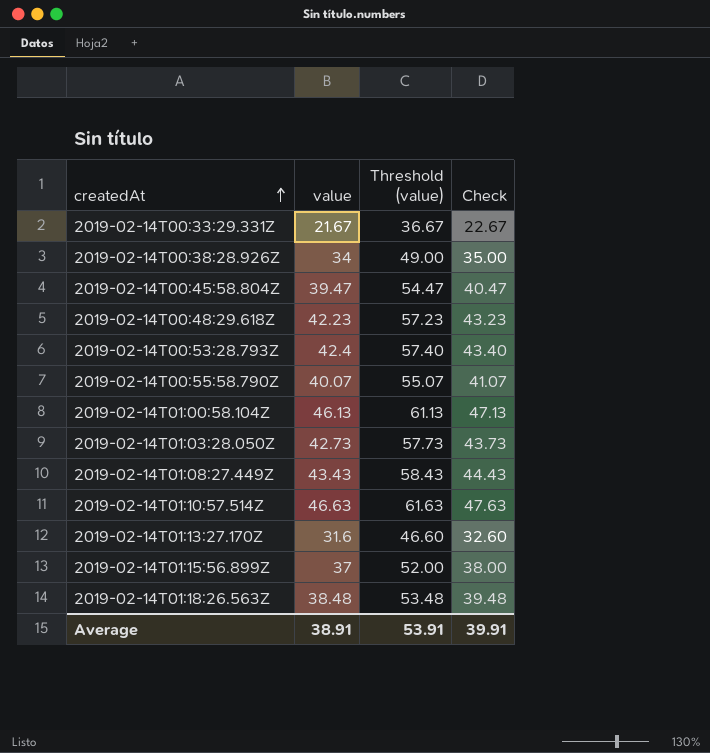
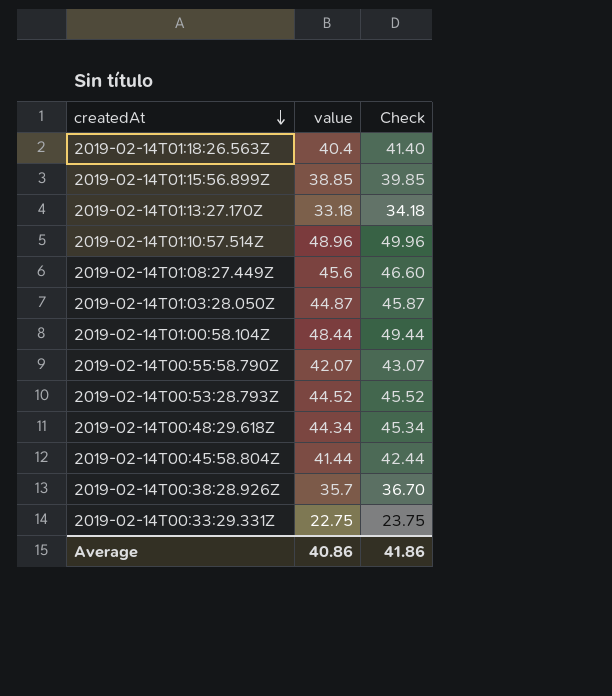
row order: createdAt ascending -> createdAt descending
column Threshold (value) | formula: [value] + 15 -> none
2019-02-14T01:18:26.563Z | value: 38.48 -> 40.4
2019-02-14T01:18:26.563Z | Check: 39.48 -> 41.40
2019-02-14T01:15:56.899Z | value: 37 -> 38.85
2019-02-14T01:15:56.899Z | Check: 38.00 -> 39.85
2019-02-14T01:13:27.170Z | value: 31.6 -> 33.18
2019-02-14T01:13:27.170Z | Check: 32.60 -> 34.18
2019-02-14T01:10:57.514Z | value: 46.63 -> 48.96
2019-02-14T01:10:57.514Z | Check: 47.63 -> 49.96
2019-02-14T01:08:27.449Z | value: 43.43 -> 45.6
2019-02-14T01:08:27.449Z | Check: 44.43 -> 46.60
2019-02-14T01:03:28.050Z | value: 42.73 -> 44.87
2019-02-14T01:03:28.050Z | Check: 43.73 -> 45.87
2019-02-14T01:00:58.104Z | value: 46.13 -> 48.44
2019-02-14T01:00:58.104Z | Check: 47.13 -> 49.44
2019-02-14T00:55:58.790Z | value: 40.07 -> 42.07
2019-02-14T00:55:58.790Z | Check: 41.07 -> 43.07
2019-02-14T00:53:28.793Z | value: 42.4 -> 44.52
2019-02-14T00:53:28.793Z | Check: 43.40 -> 45.52
2019-02-14T00:48:29.618Z | value: 42.23 -> 44.34
2019-02-14T00:48:29.618Z | Check: 43.23 -> 45.34
2019-02-14T00:45:58.804Z | value: 39.47 -> 41.44
2019-02-14T00:45:58.804Z | Check: 40.47 -> 42.44
2019-02-14T00:38:28.926Z | value: 34 -> 35.7
2019-02-14T00:38:28.926Z | Check: 35.00 -> 36.70
2019-02-14T00:33:29.331Z | value: 21.67 -> 22.75
2019-02-14T00:33:29.331Z | Check: 22.67 -> 23.75
Average | value: 38.91 -> 40.86
Average | Check: 39.91 -> 41.86

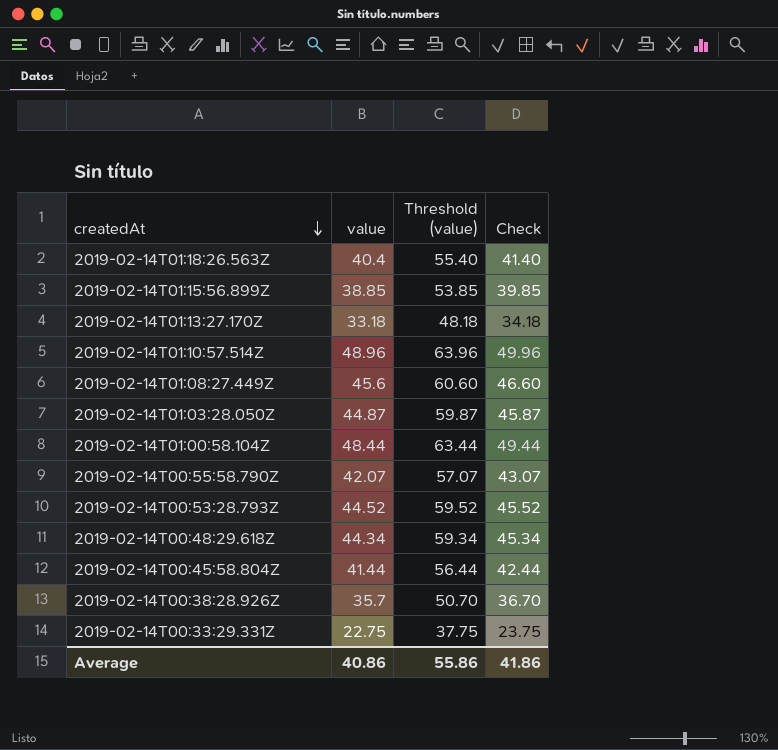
column Threshold (value) | formula: none -> [value] + 15

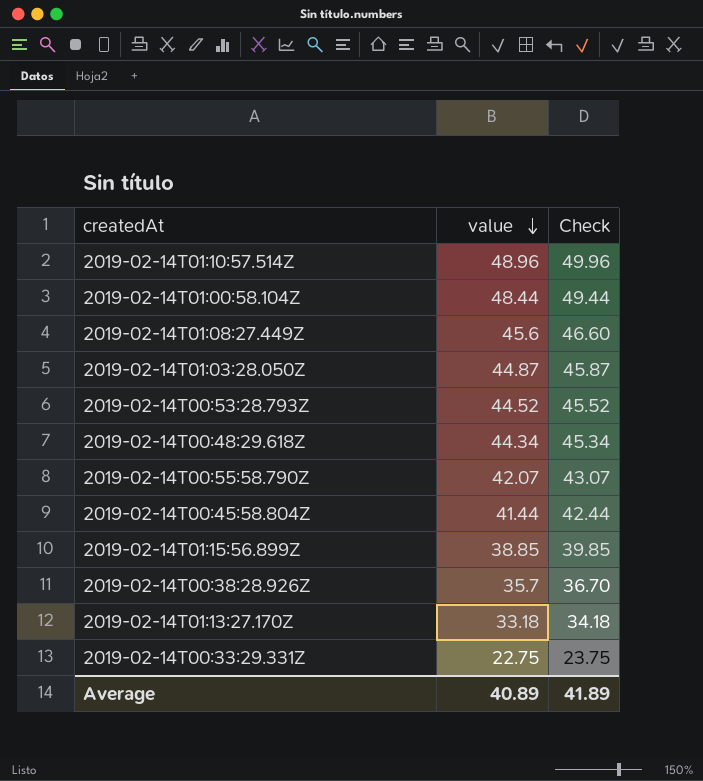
row order: createdAt descending -> value descending
column Threshold (value) | formula: [value] + 15 -> none
row 2019-02-14T01:18:26.563Z: 40.4 | 55.40 | 41.40 -> none
Average | value: 40.86 -> 40.89
Average | Check: 41.86 -> 41.89

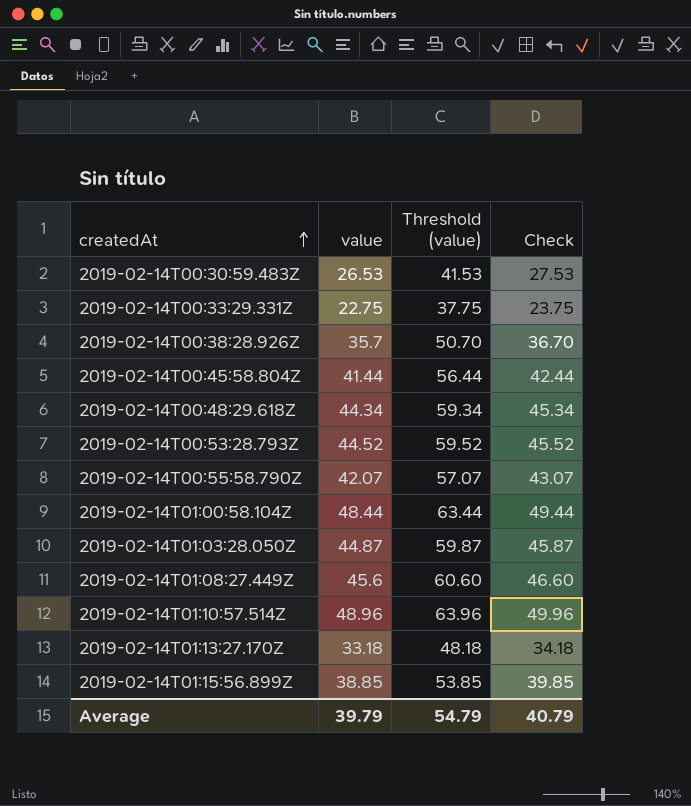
row order: value descending -> createdAt ascending
column Threshold (value) | formula: none -> [value] + 15
row 2019-02-14T00:30:59.483Z: none -> 26.53 | 41.53 | 27.53
Average | value: 40.89 -> 39.79
Average | Check: 41.89 -> 40.79

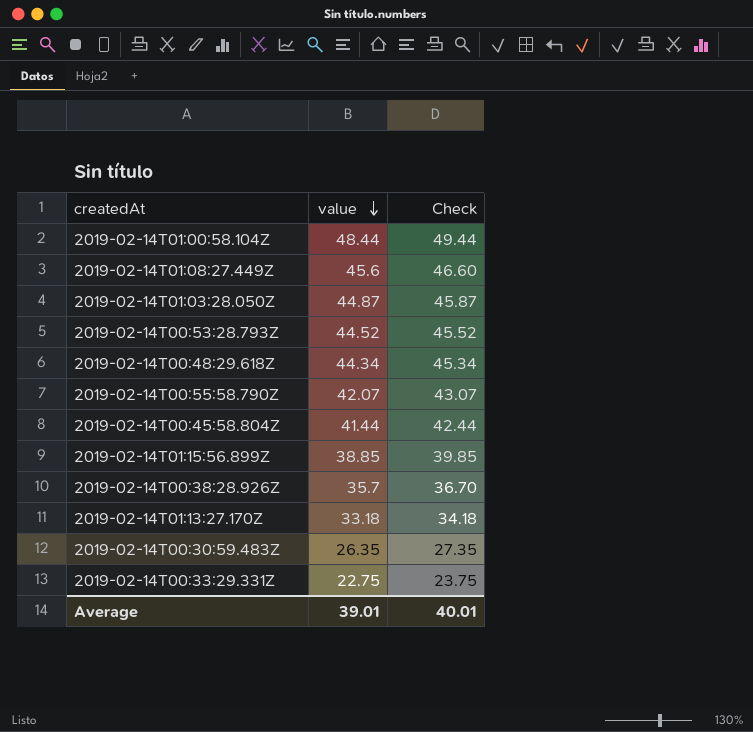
row order: createdAt ascending -> value descending
column Threshold (value) | formula: [value] + 15 -> none
row 2019-02-14T01:10:57.514Z: 48.96 | 63.96 | 49.96 -> none
2019-02-14T00:30:59.483Z | value: 26.53 -> 26.35
2019-02-14T00:30:59.483Z | Check: 27.53 -> 27.35
Average | value: 39.79 -> 39.01
Average | Check: 40.79 -> 40.01

